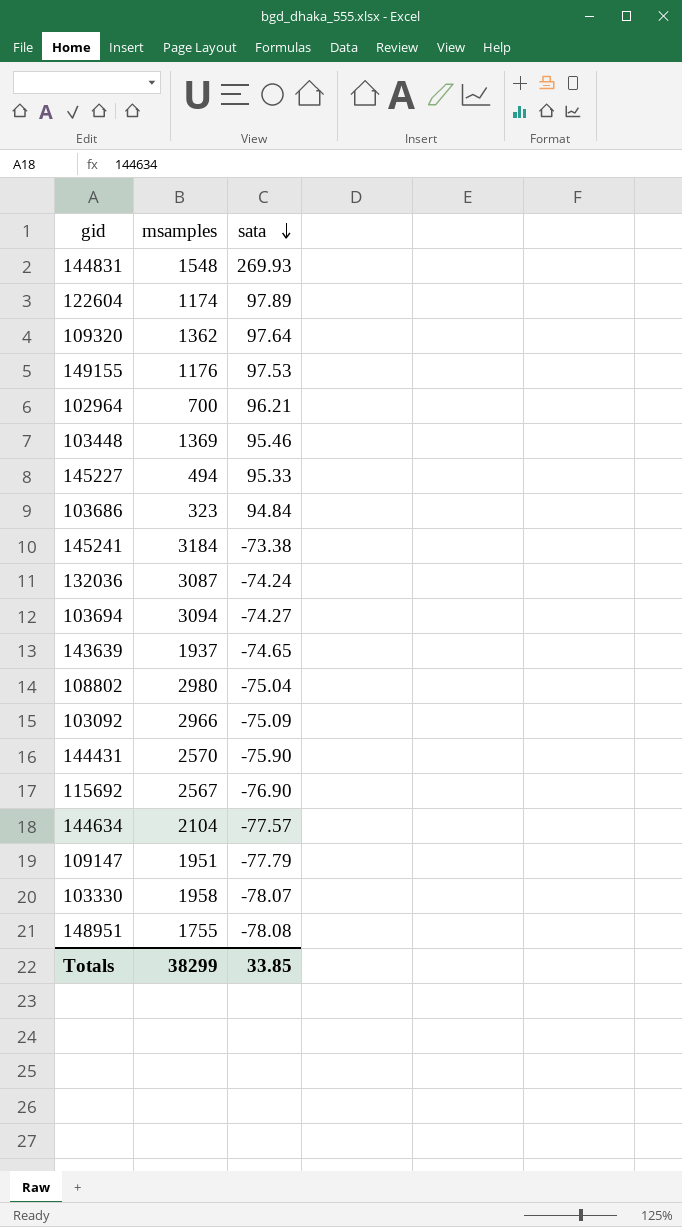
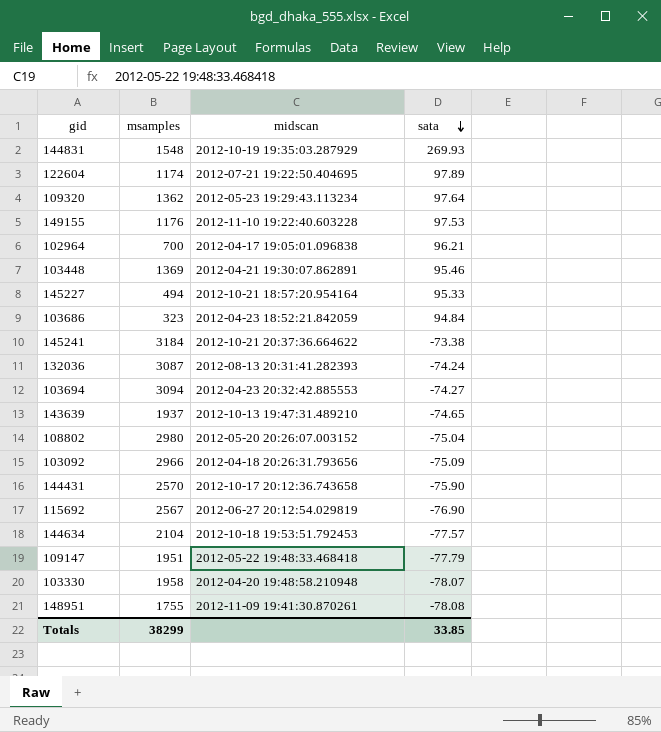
column midscan | position: none -> 3

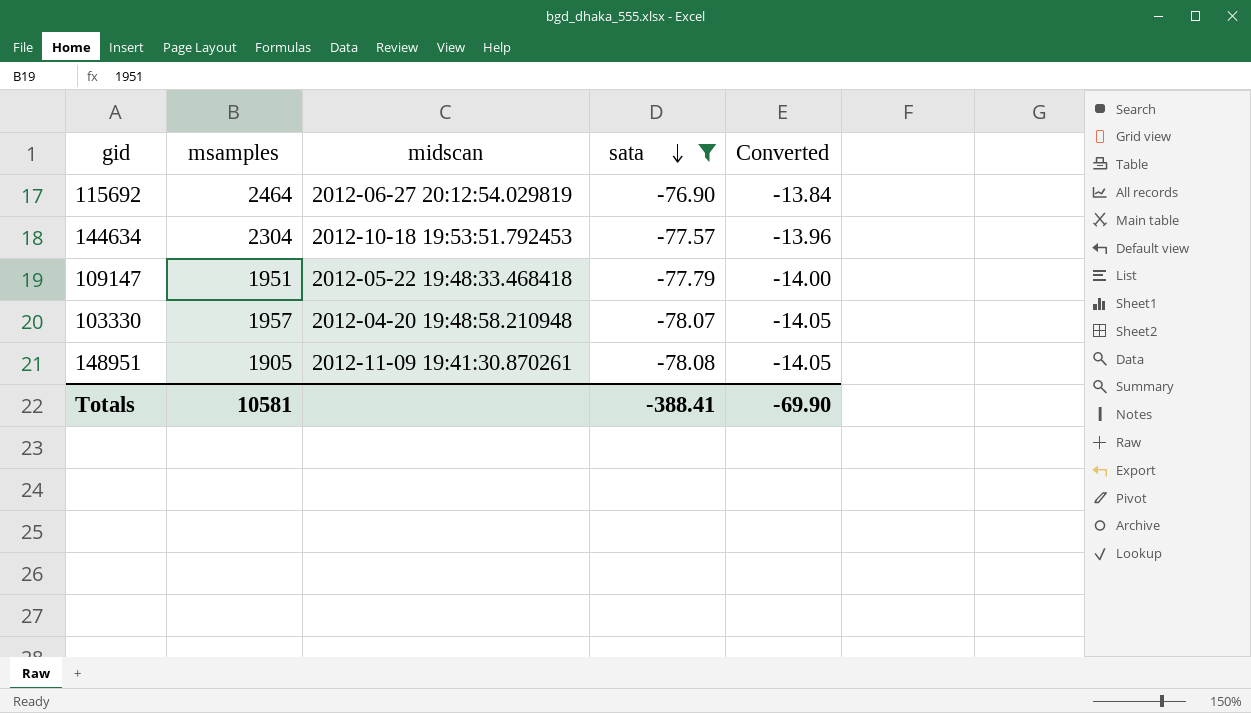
filter: none -> sata <= -76.90
column Converted | formula: none -> [sata] * 0.18
115692 | msamples: 2567 -> 2464
144634 | msamples: 2104 -> 2304
103330 | msamples: 1958 -> 1957
148951 | msamples: 1755 -> 1905
Totals | msamples: 38299 -> 10581
Totals | sata: 33.85 -> -388.41

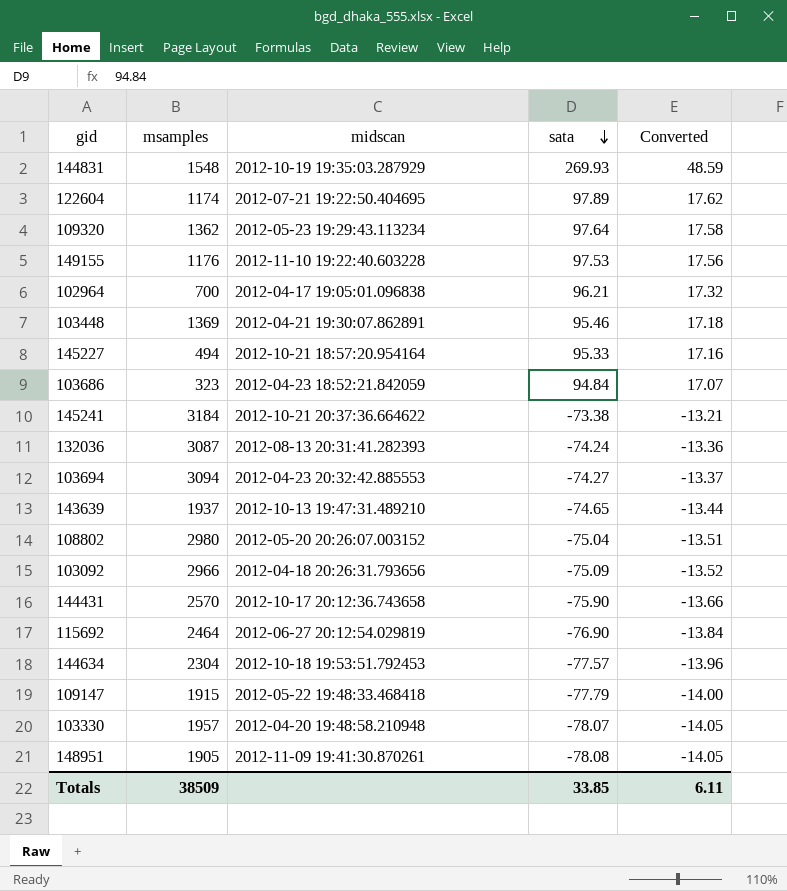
filter: sata <= -76.90 -> none
109147 | msamples: 1951 -> 1915
Totals | msamples: 10581 -> 38509
Totals | sata: -388.41 -> 33.85
Totals | Converted: -69.90 -> 6.11

